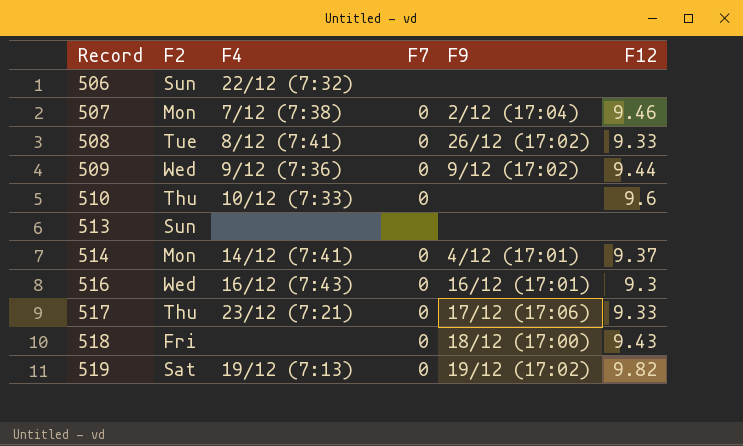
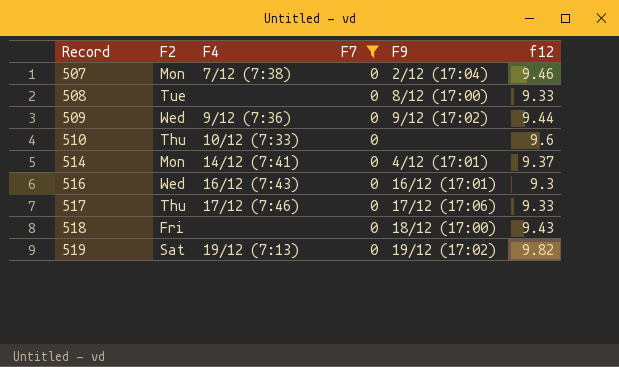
filter: none -> F7 = 0
column name: F12 -> f12
508 | F4: 8/12 (7:41) -> none
508 | F9: 26/12 (17:02) -> 8/12 (17:00)
517 | F4: 23/12 (7:21) -> 17/12 (7:46)

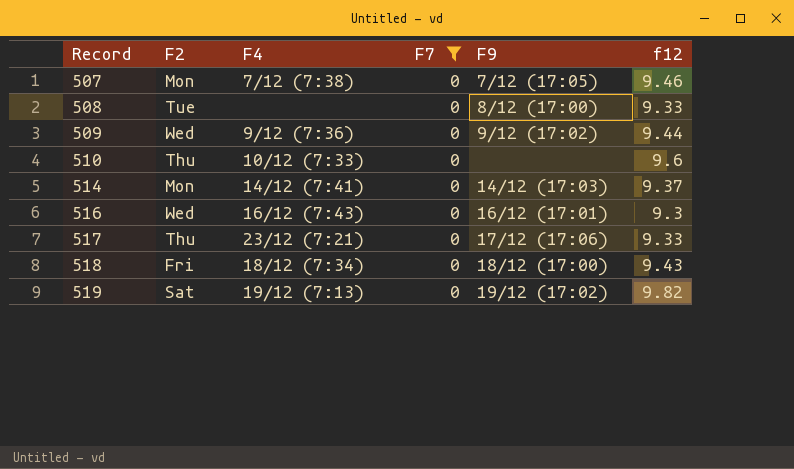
507 | F9: 2/12 (17:04) -> 7/12 (17:05)
514 | F9: 4/12 (17:01) -> 14/12 (17:03)
517 | F4: 17/12 (7:46) -> 23/12 (7:21)
518 | F4: none -> 18/12 (7:34)

